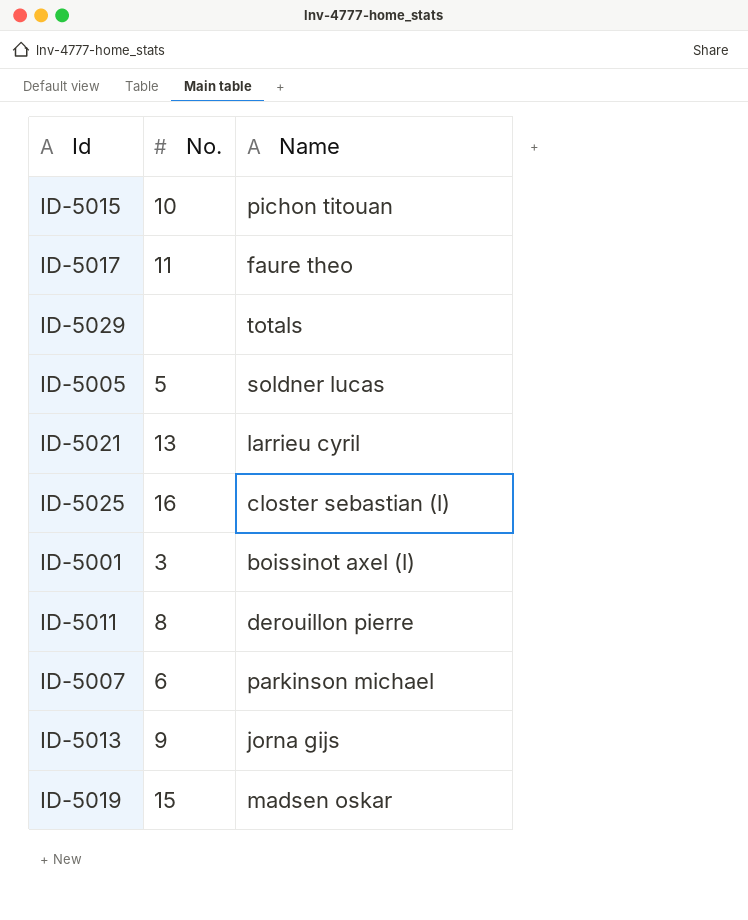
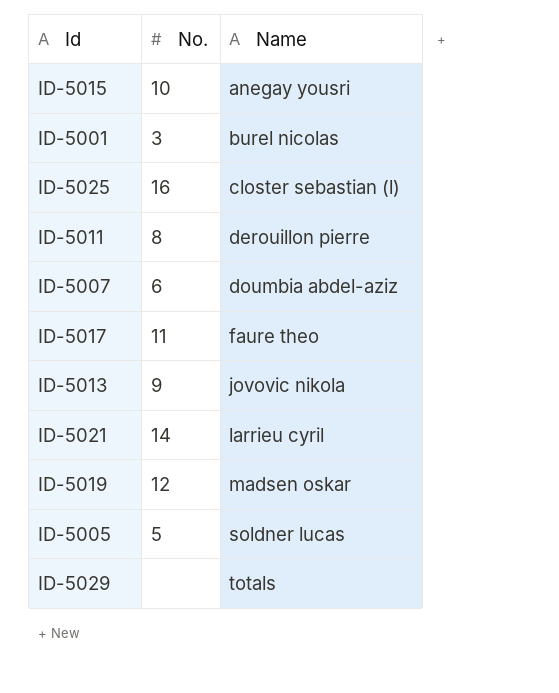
row order: none -> Name ascending
ID-5015 | Name: pichon titouan -> anegay yousri
ID-5001 | Name: boissinot axel (l) -> burel nicolas
ID-5007 | Name: parkinson michael -> doumbia abdel-aziz
ID-5013 | Name: jorna gijs -> jovovic nikola
ID-5021 | No.: 13 -> 14
ID-5019 | No.: 15 -> 12

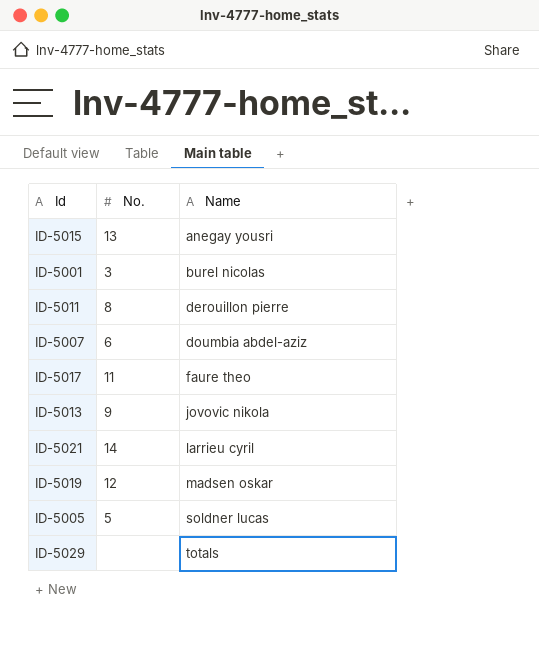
row ID-5025: 16 | closter sebastian (l) -> none
ID-5015 | No.: 10 -> 13

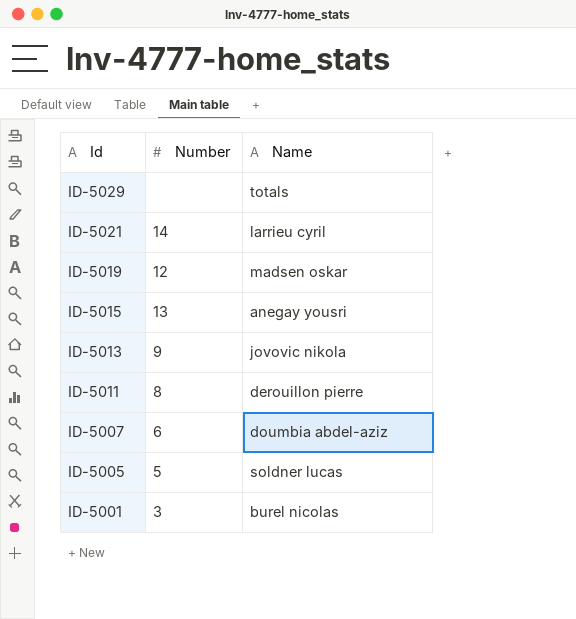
row order: Name ascending -> Id descending
column name: No. -> Number
row ID-5017: 11 | faure theo -> none

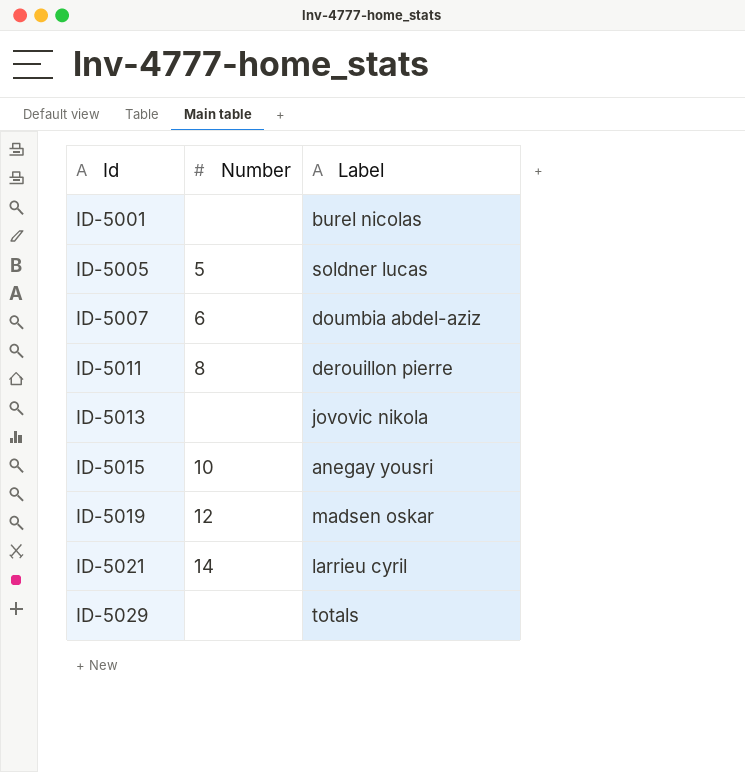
row order: Id descending -> Id ascending
column name: Name -> Label
ID-5001 | Number: 3 -> none
ID-5013 | Number: 9 -> none
ID-5015 | Number: 13 -> 10

